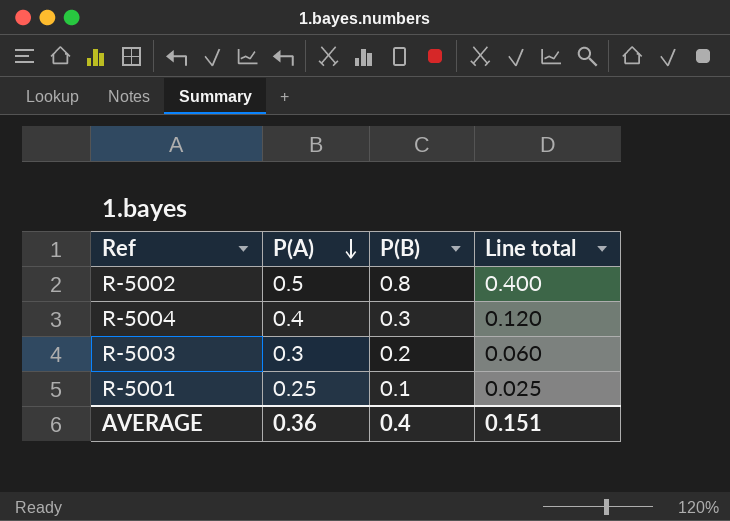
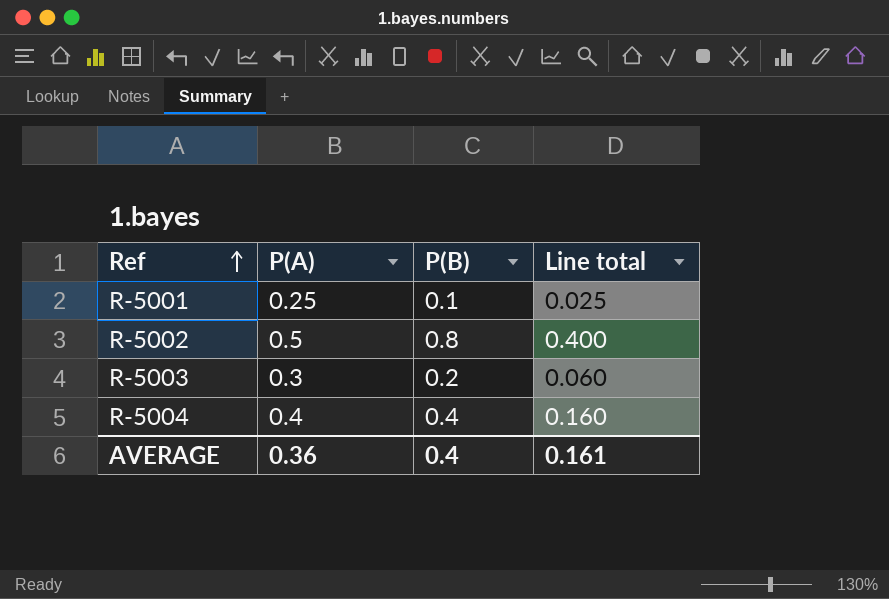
row order: P(A) descending -> Ref ascending
R-5004 | P(B): 0.3 -> 0.4
R-5004 | Line total: 0.120 -> 0.160
AVERAGE | Line total: 0.151 -> 0.161

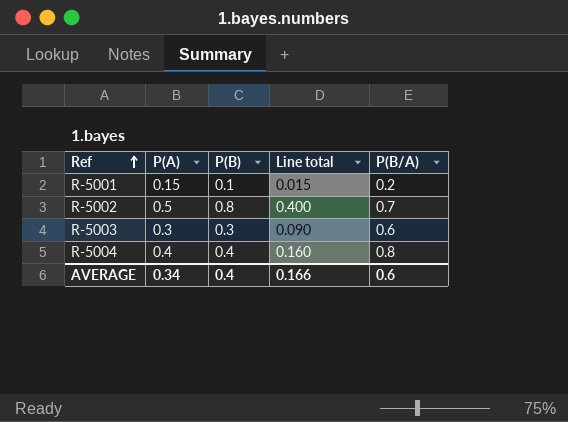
column P(B/A) | position: none -> 5
R-5001 | P(A): 0.25 -> 0.15
R-5001 | Line total: 0.025 -> 0.015
R-5003 | P(B): 0.2 -> 0.3
R-5003 | Line total: 0.060 -> 0.090
AVERAGE | P(A): 0.36 -> 0.34
AVERAGE | Line total: 0.161 -> 0.166

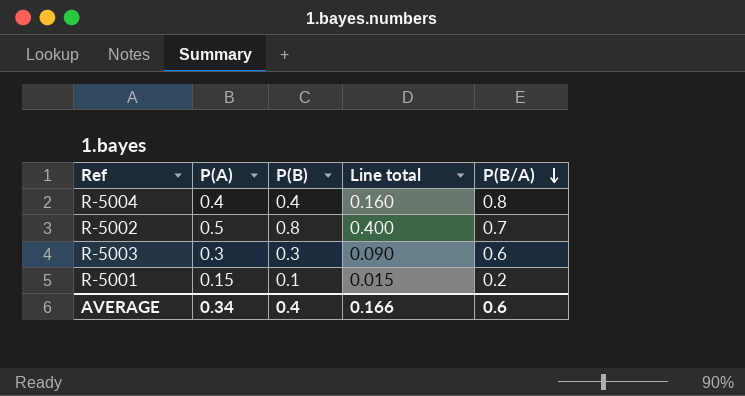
row order: Ref ascending -> P(B/A) descending

